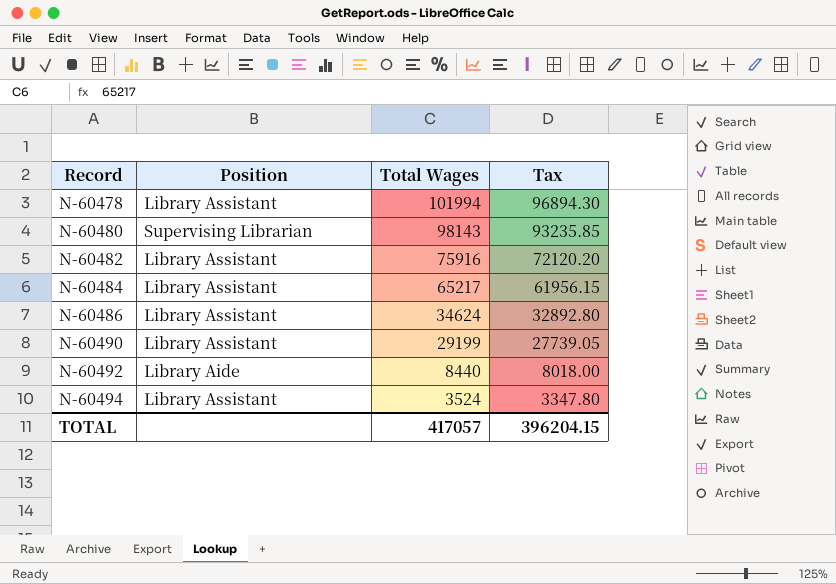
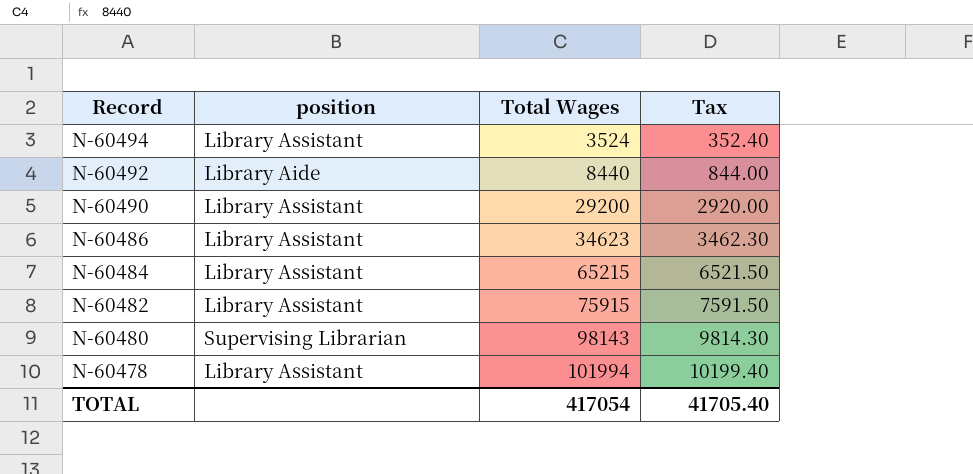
row order: Record ascending -> Record descending
column name: Position -> position
column Tax | formula: [Total Wages] * 0.95 -> [Total Wages] * 0.1
N-60490 | Total Wages: 29199 -> 29200
N-60486 | Total Wages: 34624 -> 34623
N-60484 | Total Wages: 65217 -> 65215
N-60482 | Total Wages: 75916 -> 75915
TOTAL | Total Wages: 417057 -> 417054
TOTAL | Tax: 396204.15 -> 41705.40

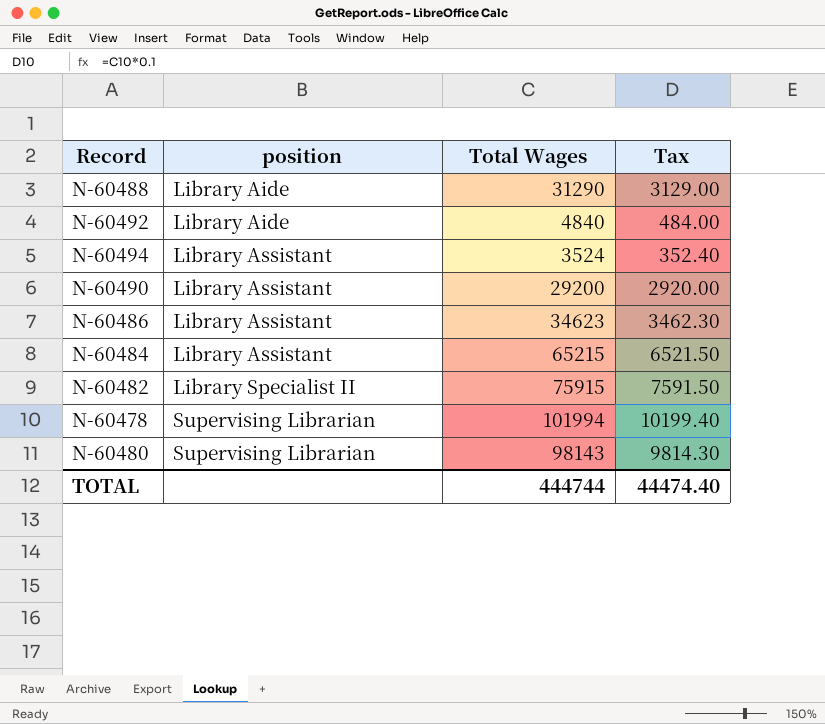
row order: Record descending -> position ascending
row N-60488: none -> Library Aide | 31290 | 3129.00
N-60492 | Total Wages: 8440 -> 4840
N-60492 | Tax: 844.00 -> 484.00
N-60482 | position: Library Assistant -> Library Specialist II
N-60478 | position: Library Assistant -> Supervising Librarian
TOTAL | Total Wages: 417054 -> 444744
TOTAL | Tax: 41705.40 -> 44474.40

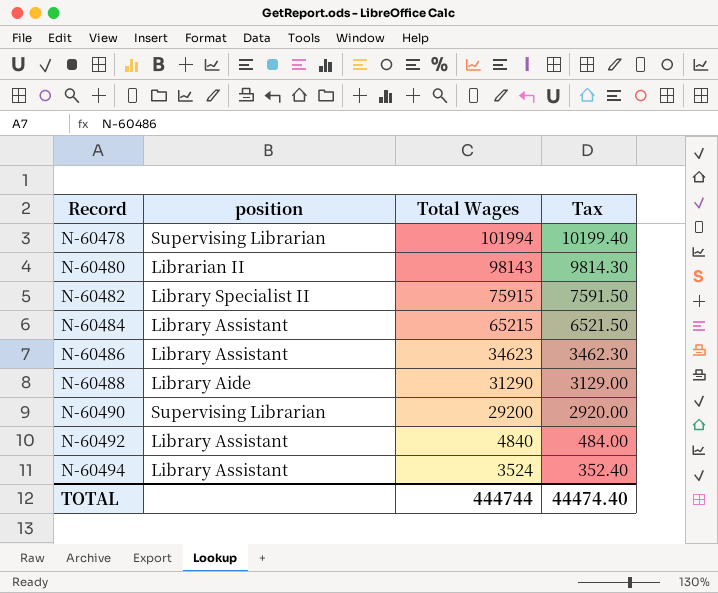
row order: position ascending -> Record ascending
N-60480 | position: Supervising Librarian -> Librarian II
N-60490 | position: Library Assistant -> Supervising Librarian
N-60492 | position: Library Aide -> Library Assistant

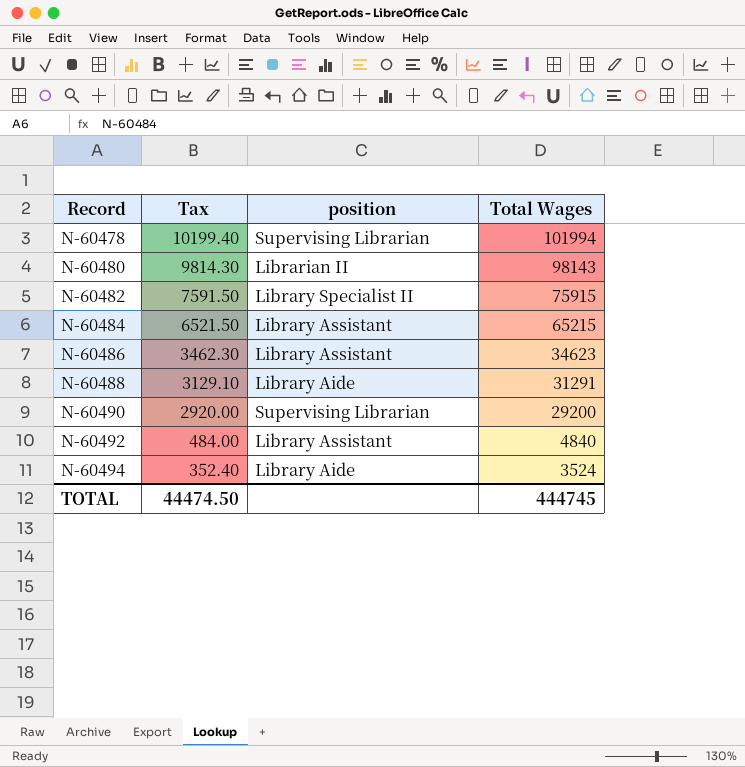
column Tax | position: 4 -> 2
N-60488 | Tax: 3129.00 -> 3129.10
N-60488 | Total Wages: 31290 -> 31291
N-60494 | position: Library Assistant -> Library Aide
TOTAL | Tax: 44474.40 -> 44474.50
TOTAL | Total Wages: 444744 -> 444745

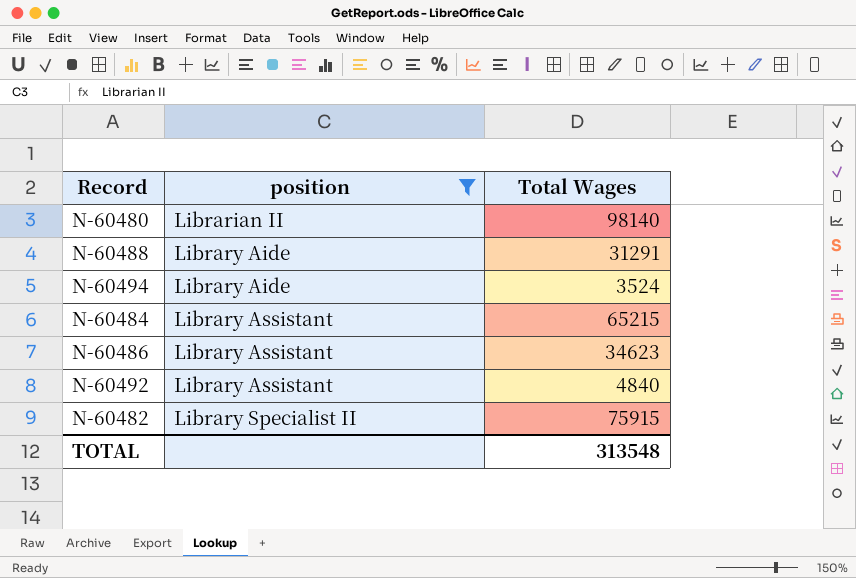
filter: none -> position != Supervising Librarian
row order: Record ascending -> position ascending
column Tax | formula: [Total Wages] * 0.1 -> none
N-60480 | Total Wages: 98143 -> 98140
TOTAL | Total Wages: 444745 -> 313548

